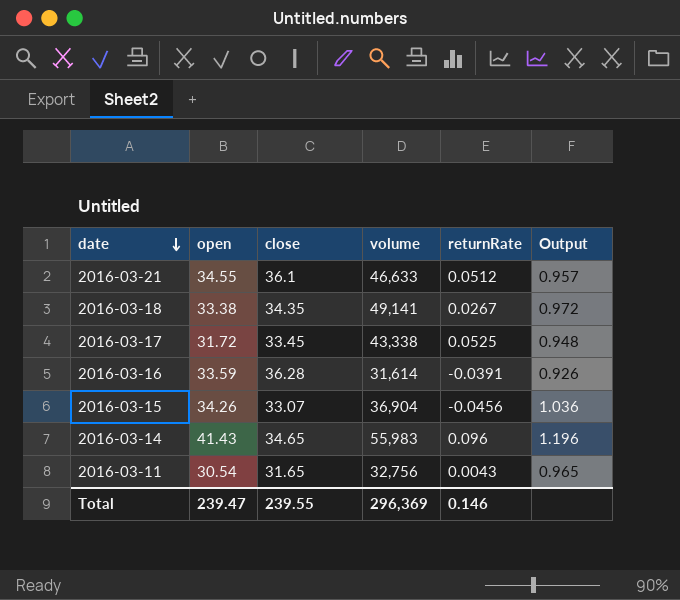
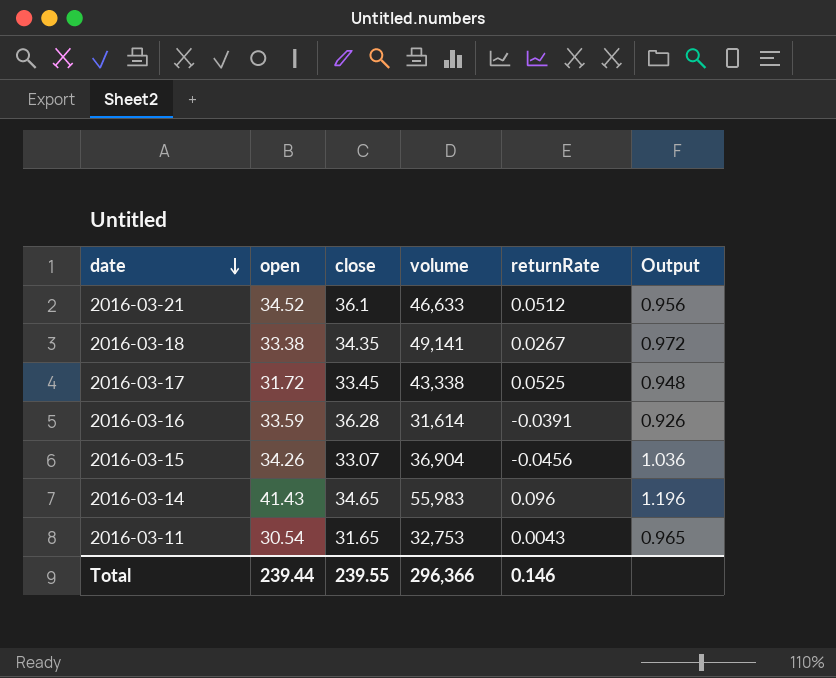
2016-03-21 | open: 34.55 -> 34.52
2016-03-21 | Output: 0.957 -> 0.956
2016-03-11 | volume: 32,756 -> 32,753
Total | open: 239.47 -> 239.44
Total | volume: 296,369 -> 296,366

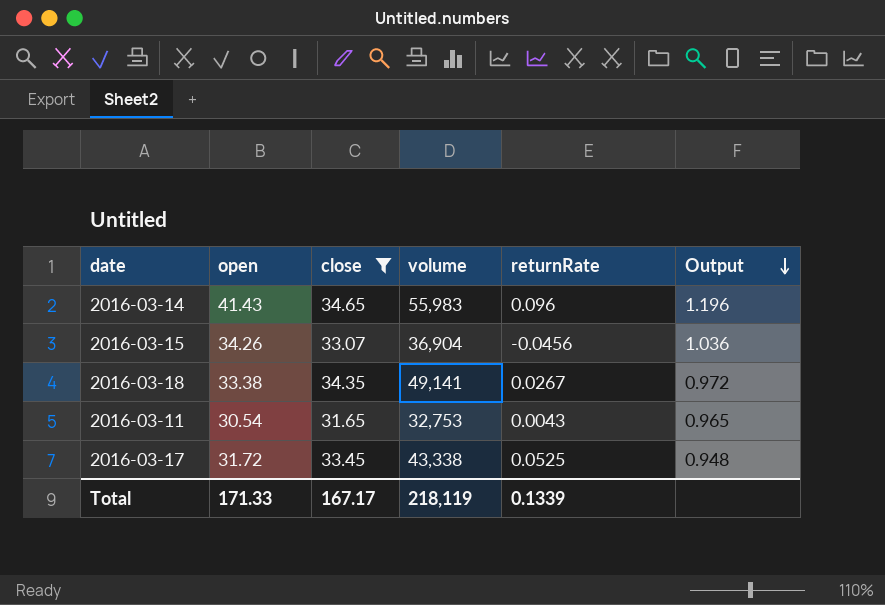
filter: none -> close <= 34.65
row order: date descending -> Output descending
Total | open: 239.44 -> 171.33
Total | close: 239.55 -> 167.17
Total | volume: 296,366 -> 218,119
Total | returnRate: 0.146 -> 0.1339

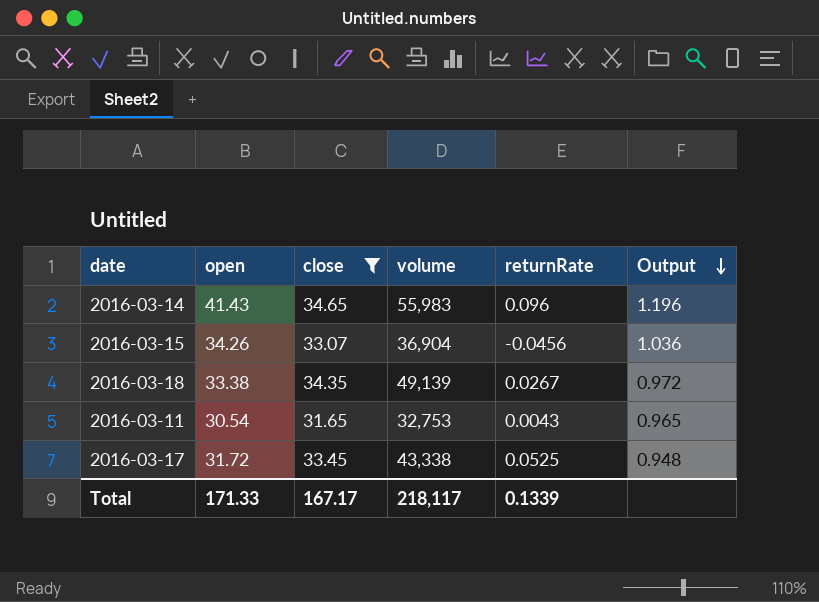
2016-03-18 | volume: 49,141 -> 49,139
Total | volume: 218,119 -> 218,117

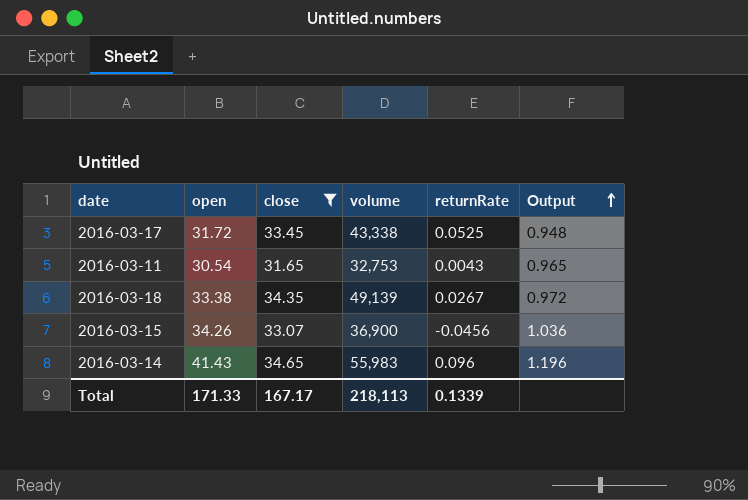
row order: Output descending -> Output ascending
2016-03-15 | volume: 36,904 -> 36,900
Total | volume: 218,117 -> 218,113

